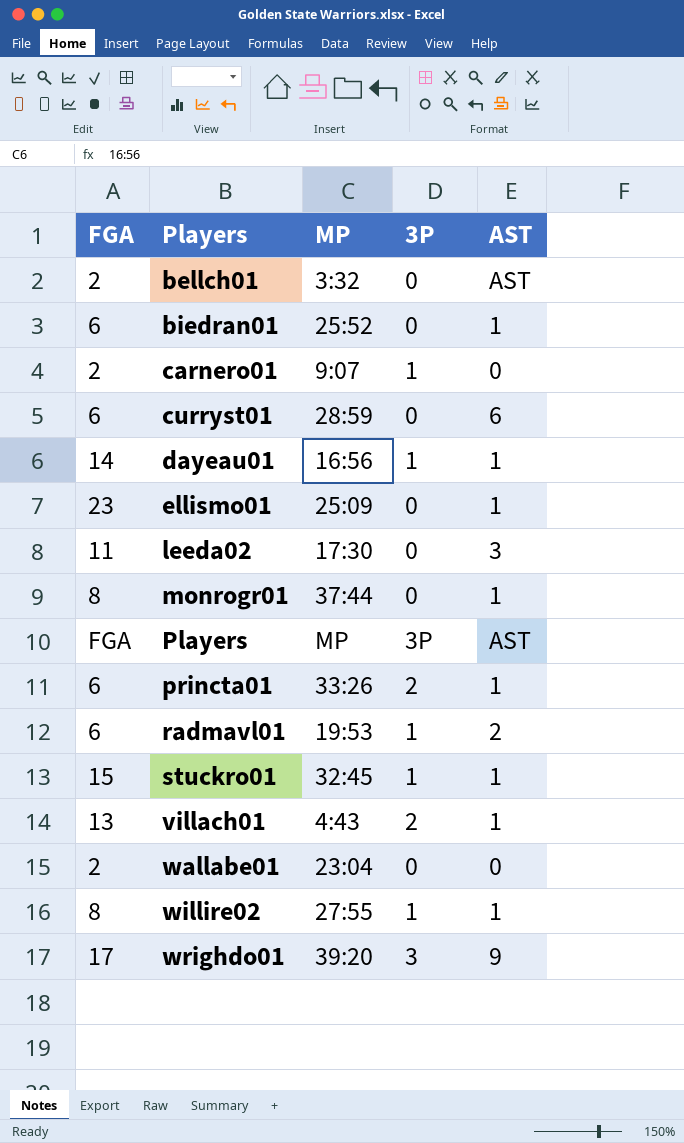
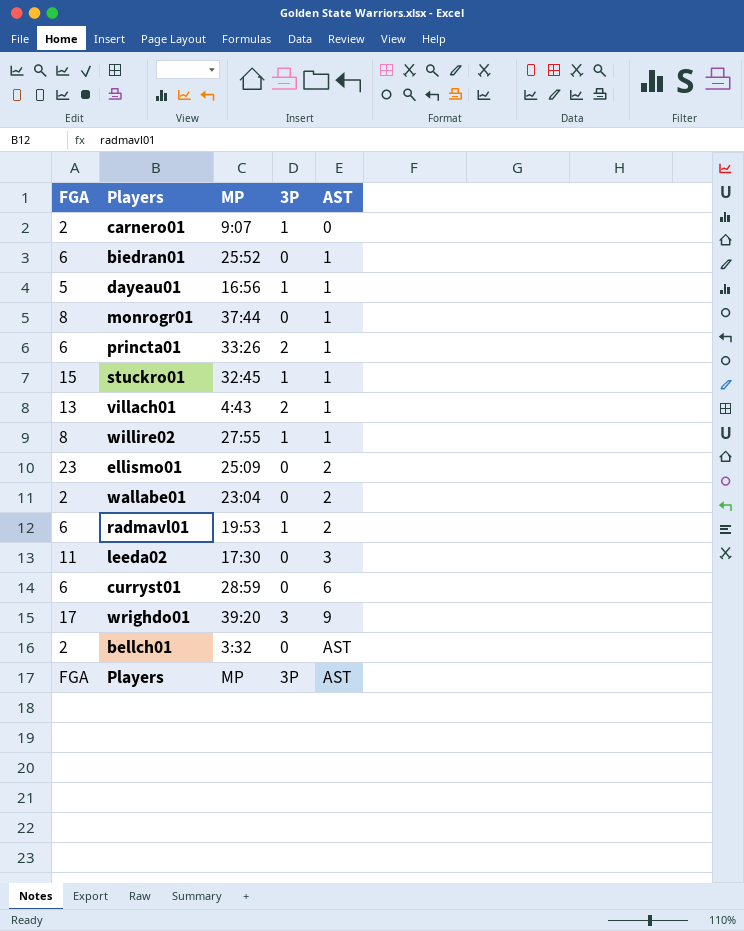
row order: Players ascending -> AST ascending
dayeau01 | FGA: 14 -> 5
ellismo01 | AST: 1 -> 2
wallabe01 | AST: 0 -> 2

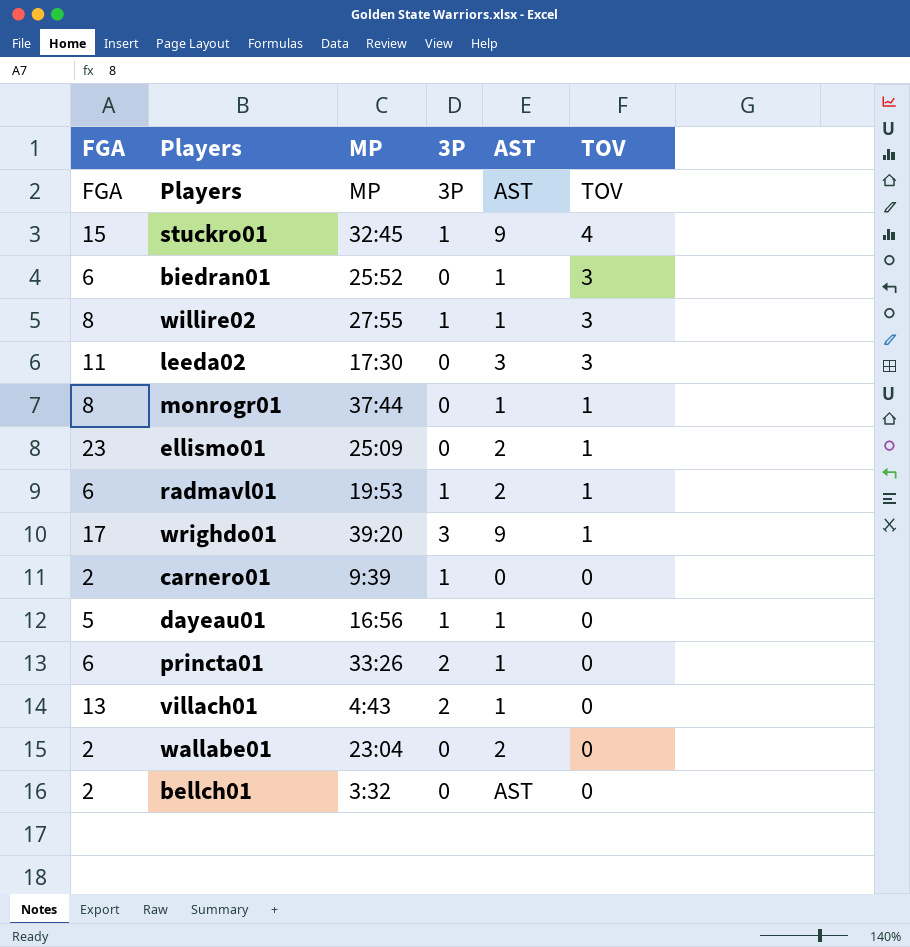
row order: AST ascending -> TOV descending
column TOV | position: none -> 6
row curryst01: 6 | 28:59 | 0 | 6 -> none
stuckro01 | AST: 1 -> 9
carnero01 | MP: 9:07 -> 9:39

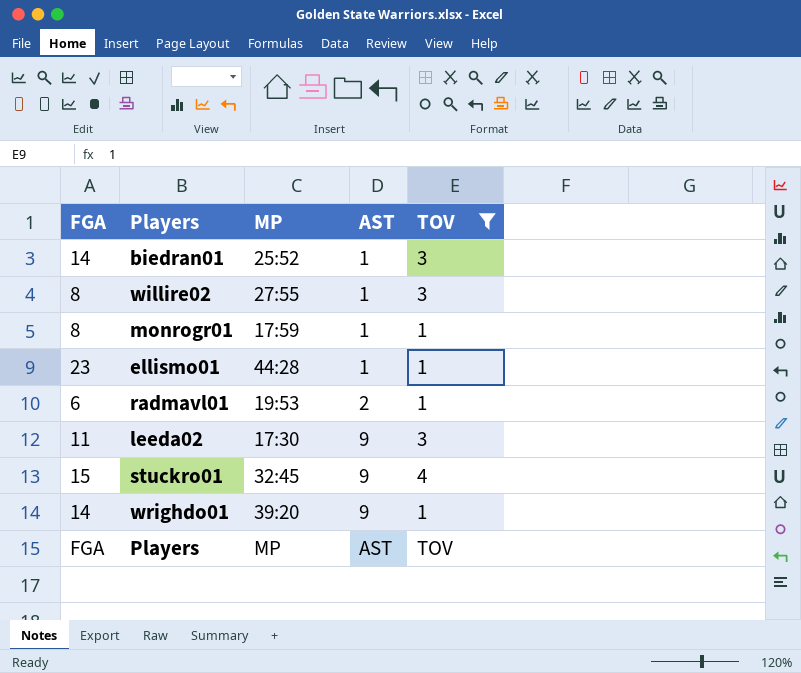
filter: none -> TOV != 0
row order: TOV descending -> AST ascending
column 3P | position: 4 -> none
biedran01 | FGA: 6 -> 14
monrogr01 | MP: 37:44 -> 17:59
ellismo01 | MP: 25:09 -> 44:28
ellismo01 | AST: 2 -> 1
leeda02 | AST: 3 -> 9
wrighdo01 | FGA: 17 -> 14

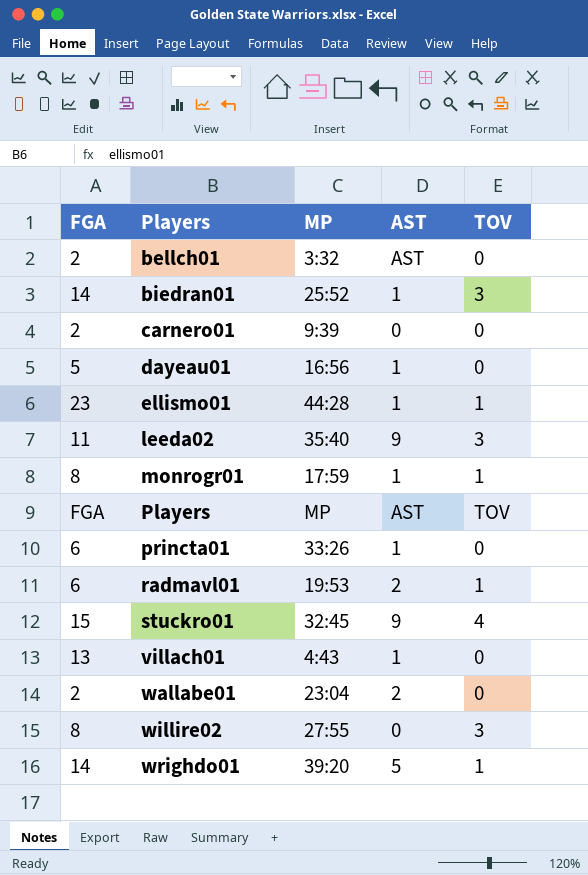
filter: TOV != 0 -> none
row order: AST ascending -> Players ascending
leeda02 | MP: 17:30 -> 35:40
willire02 | AST: 1 -> 0
wrighdo01 | AST: 9 -> 5

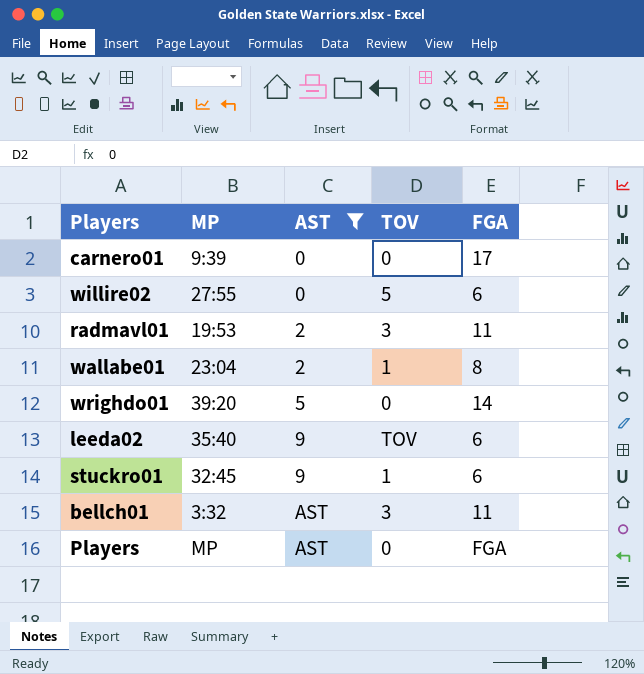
filter: none -> AST != 1
row order: Players ascending -> AST ascending
column FGA | position: 1 -> 5
carnero01 | FGA: 2 -> 17
willire02 | TOV: 3 -> 5
willire02 | FGA: 8 -> 6
radmavl01 | TOV: 1 -> 3
radmavl01 | FGA: 6 -> 11
wallabe01 | TOV: 0 -> 1
wallabe01 | FGA: 2 -> 8
wrighdo01 | TOV: 1 -> 0
leeda02 | TOV: 3 -> TOV
leeda02 | FGA: 11 -> 6
stuckro01 | TOV: 4 -> 1
stuckro01 | FGA: 15 -> 6
bellch01 | TOV: 0 -> 3
bellch01 | FGA: 2 -> 11
Players | TOV: TOV -> 0

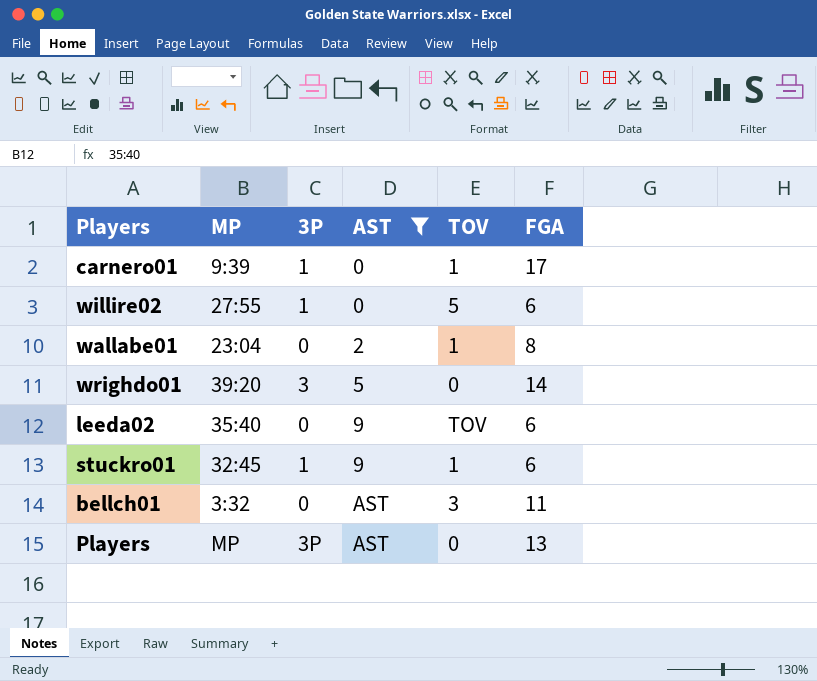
column 3P | position: none -> 3
row radmavl01: 19:53 | 2 | 3 | 11 -> none
carnero01 | TOV: 0 -> 1
Players | FGA: FGA -> 13

